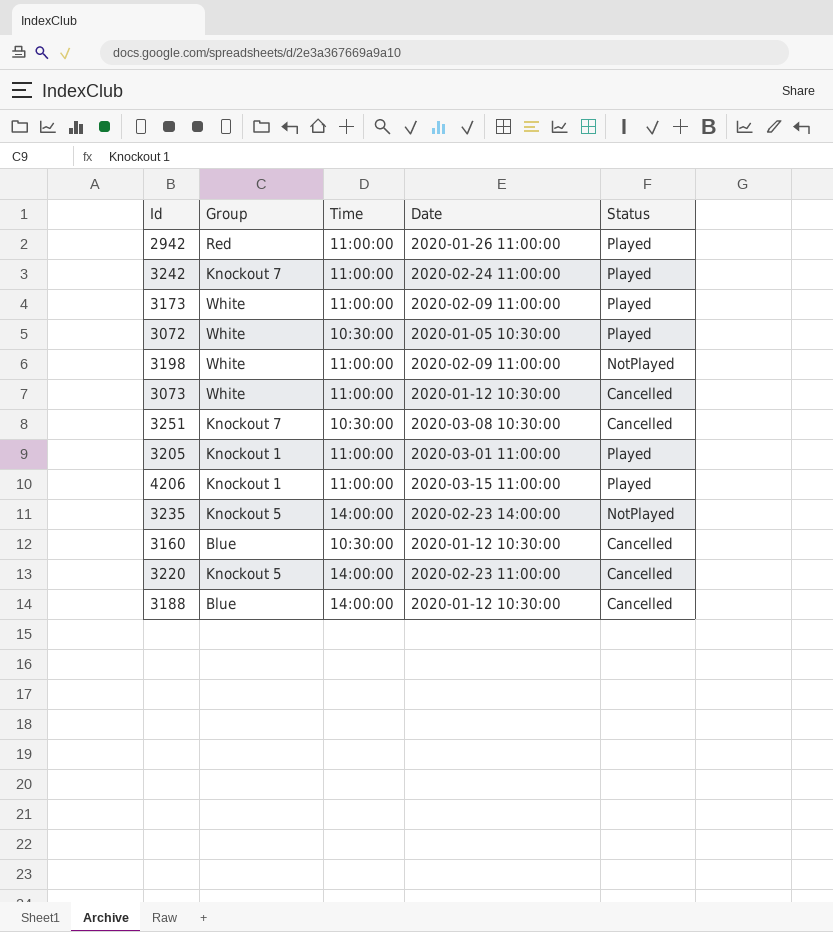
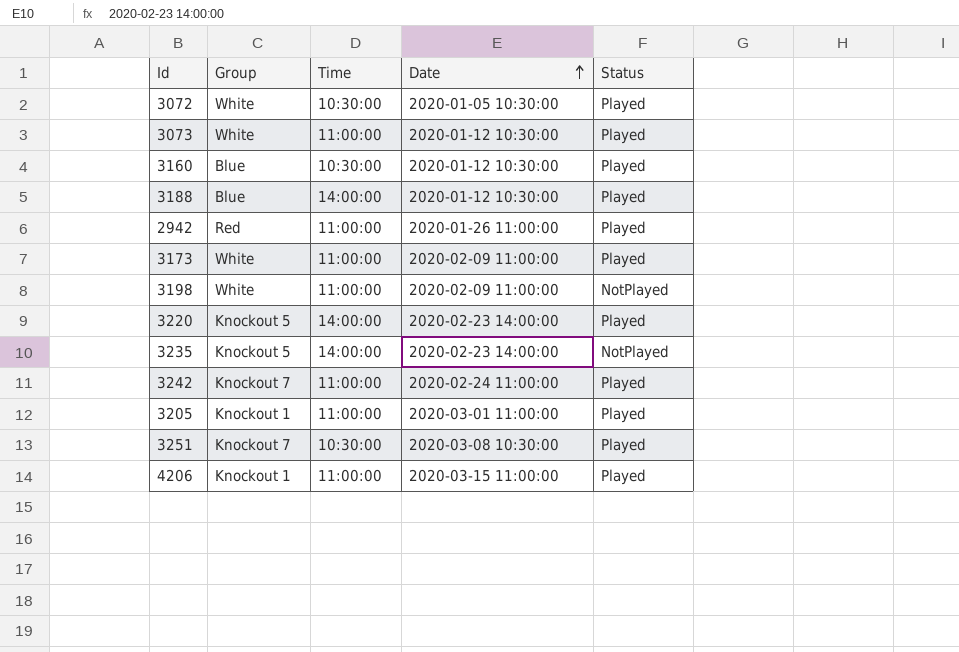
row order: none -> Date ascending
3073 | Status: Cancelled -> Played
3160 | Status: Cancelled -> Played
3188 | Status: Cancelled -> Played
3220 | Date: 2020-02-23 11:00:00 -> 2020-02-23 14:00:00
3220 | Status: Cancelled -> Played
3251 | Status: Cancelled -> Played

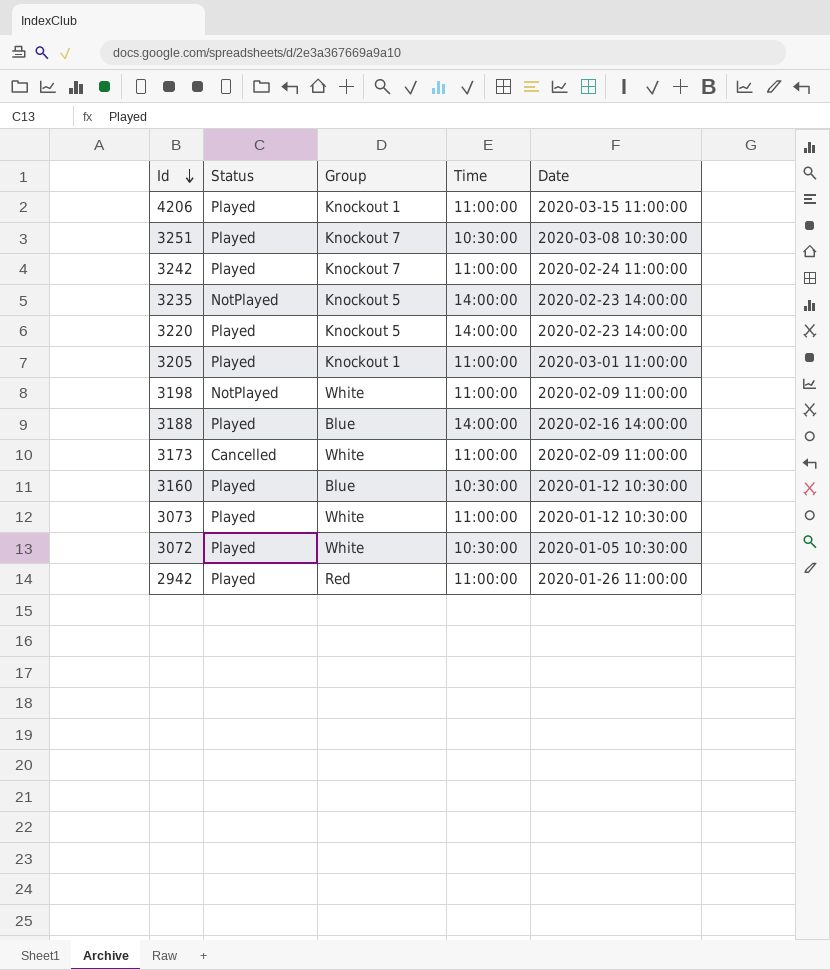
row order: Date ascending -> Id descending
column Status | position: 5 -> 2
3188 | Date: 2020-01-12 10:30:00 -> 2020-02-16 14:00:00
3173 | Status: Played -> Cancelled

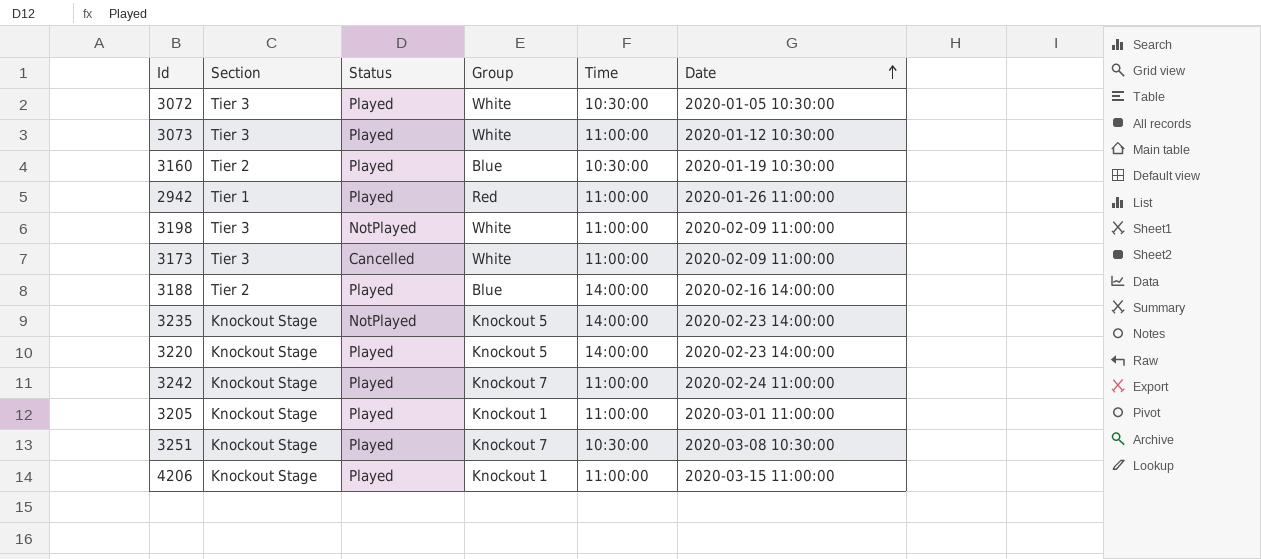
row order: Id descending -> Date ascending
column Section | position: none -> 2
3160 | Date: 2020-01-12 10:30:00 -> 2020-01-19 10:30:00

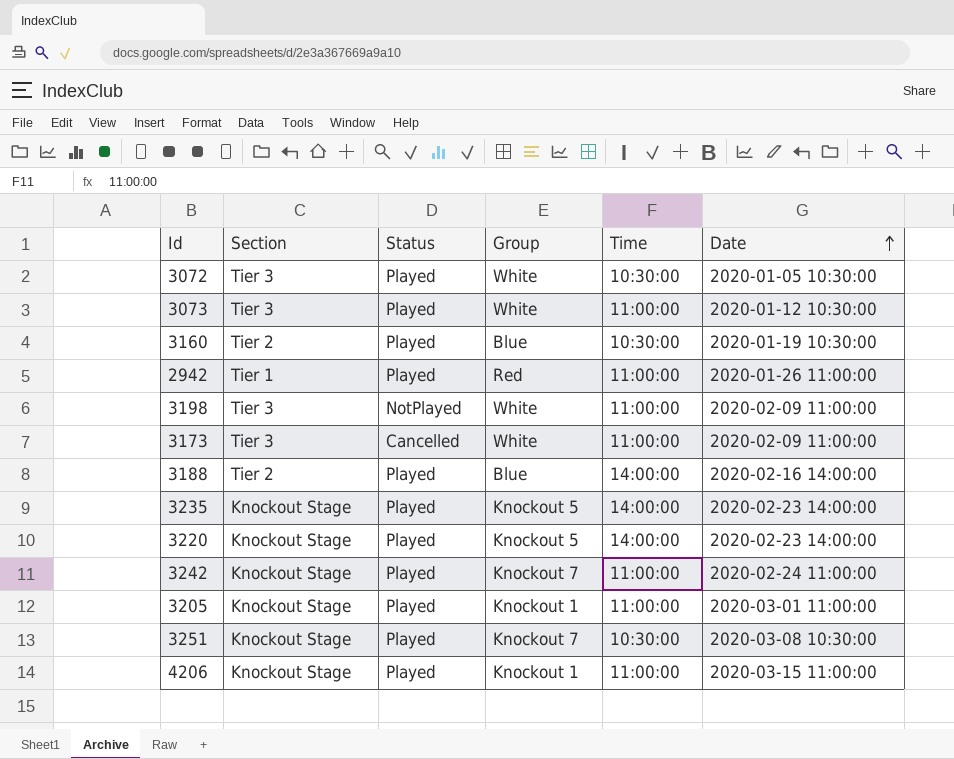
3235 | Status: NotPlayed -> Played

